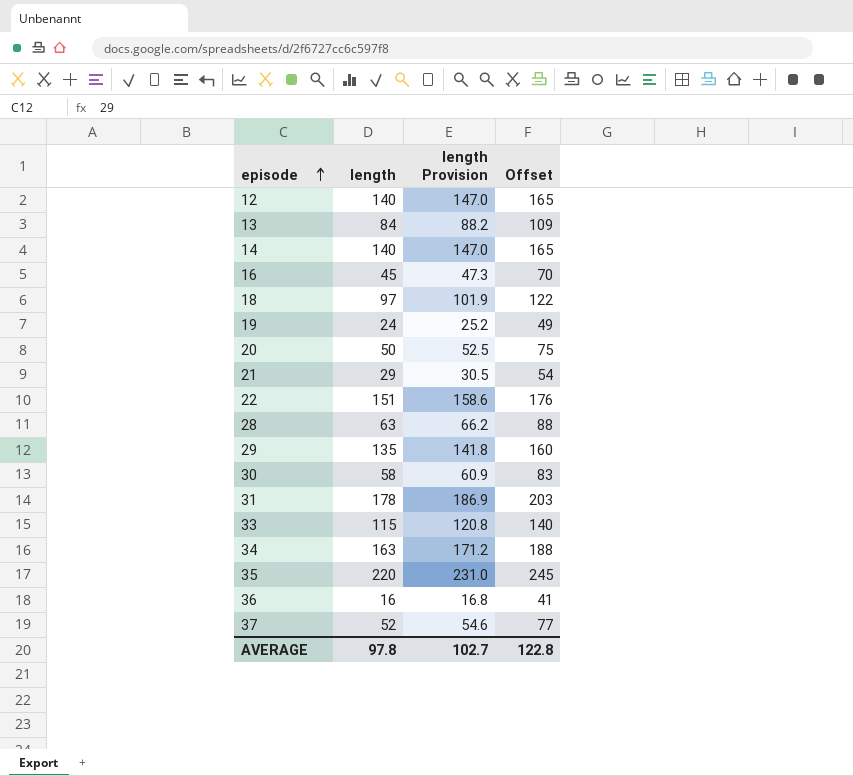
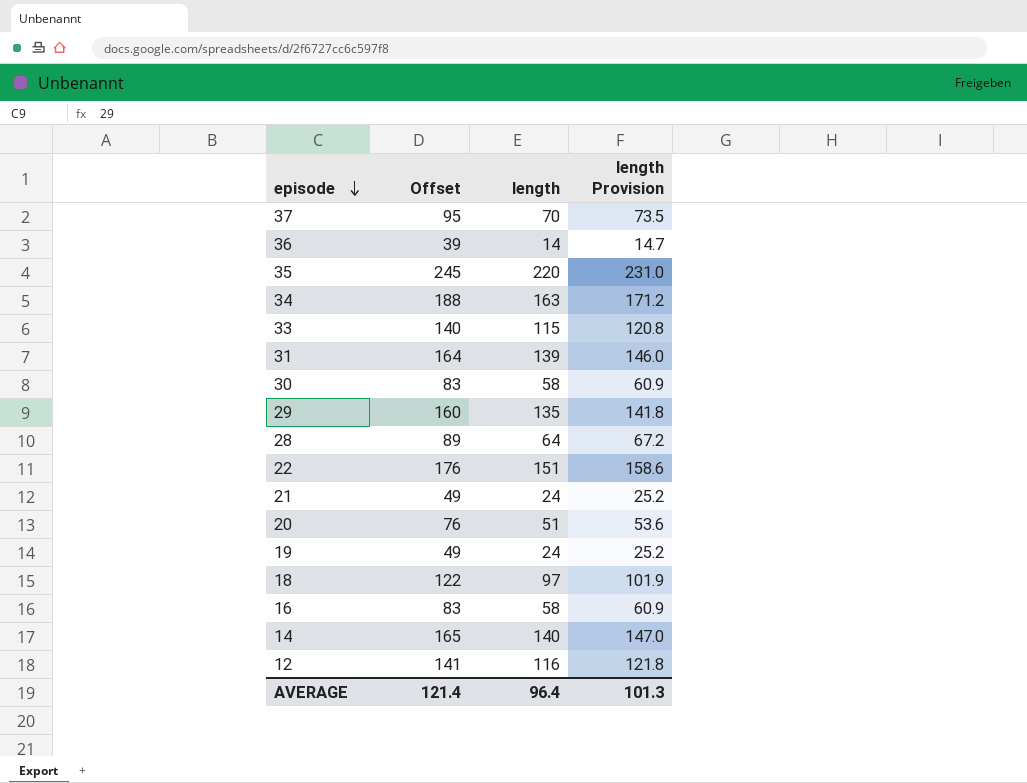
row order: episode ascending -> episode descending
column Offset | position: 4 -> 2
row 13: 84 | 88.2 | 109 -> none
37 | Offset: 77 -> 95
37 | length: 52 -> 70
37 | length Provision: 54.6 -> 73.5
36 | Offset: 41 -> 39
36 | length: 16 -> 14
36 | length Provision: 16.8 -> 14.7
31 | Offset: 203 -> 164
31 | length: 178 -> 139
31 | length Provision: 186.9 -> 146.0
28 | Offset: 88 -> 89
28 | length: 63 -> 64
28 | length Provision: 66.2 -> 67.2
21 | Offset: 54 -> 49
21 | length: 29 -> 24
21 | length Provision: 30.5 -> 25.2
20 | Offset: 75 -> 76
20 | length: 50 -> 51
20 | length Provision: 52.5 -> 53.6
16 | Offset: 70 -> 83
16 | length: 45 -> 58
16 | length Provision: 47.3 -> 60.9
12 | Offset: 165 -> 141
12 | length: 140 -> 116
12 | length Provision: 147.0 -> 121.8
AVERAGE | Offset: 122.8 -> 121.4
AVERAGE | length: 97.8 -> 96.4
AVERAGE | length Provision: 102.7 -> 101.3

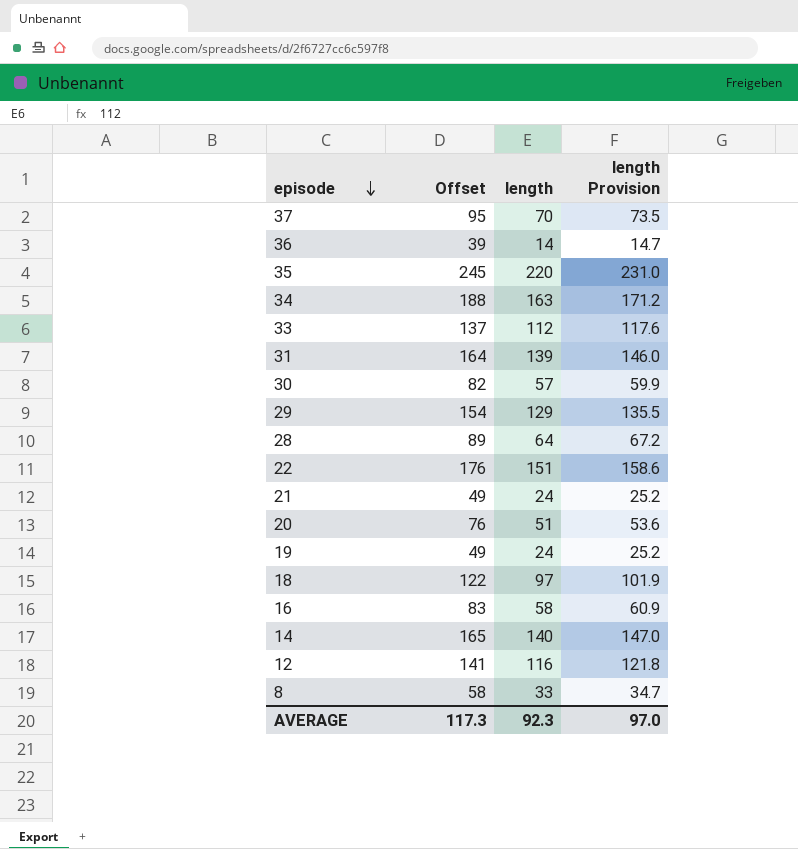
33 | Offset: 140 -> 137
33 | length: 115 -> 112
33 | length Provision: 120.8 -> 117.6
30 | Offset: 83 -> 82
30 | length: 58 -> 57
30 | length Provision: 60.9 -> 59.9
29 | Offset: 160 -> 154
29 | length: 135 -> 129
29 | length Provision: 141.8 -> 135.5
row 8: none -> 58 | 33 | 34.7
AVERAGE | Offset: 121.4 -> 117.3
AVERAGE | length: 96.4 -> 92.3
AVERAGE | length Provision: 101.3 -> 97.0

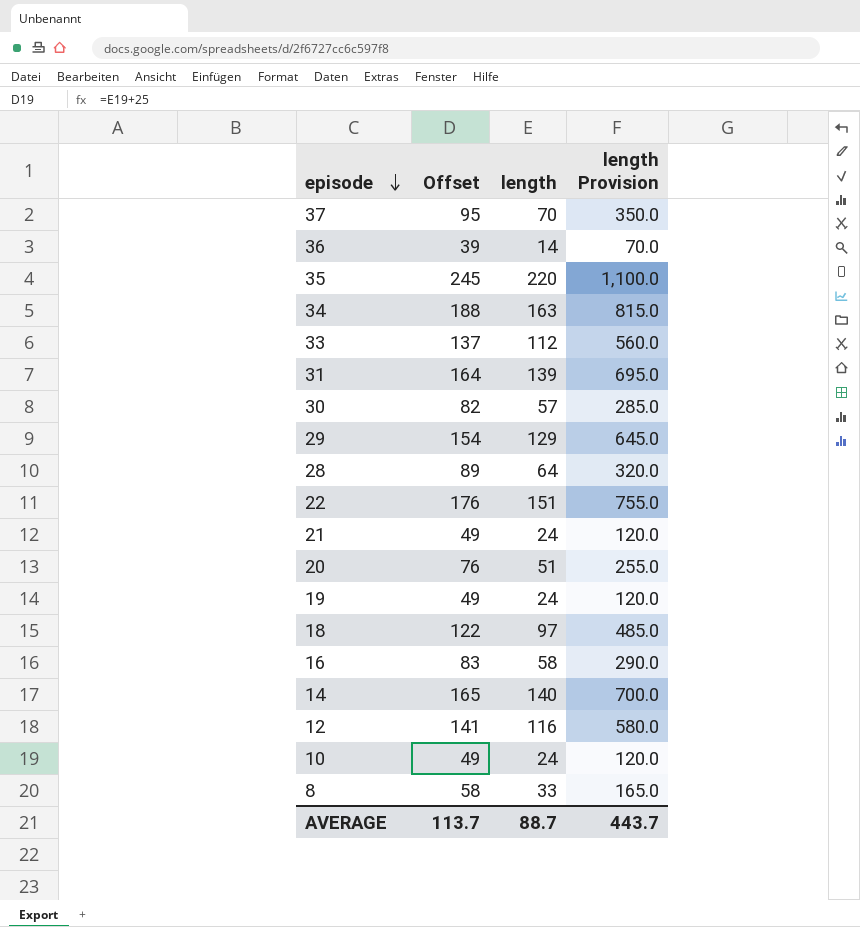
column length Provision | formula: [length] * 1.05 -> [length] * 5
row 10: none -> 49 | 24 | 120.0
AVERAGE | Offset: 117.3 -> 113.7
AVERAGE | length: 92.3 -> 88.7
AVERAGE | length Provision: 97.0 -> 443.7

